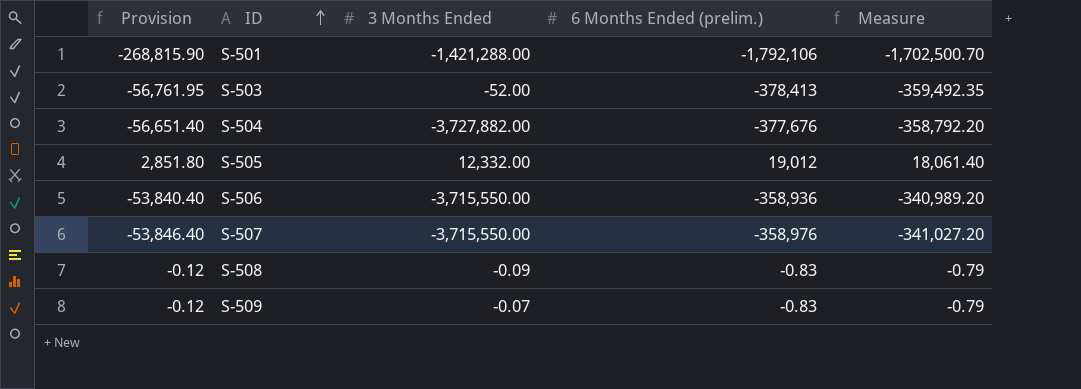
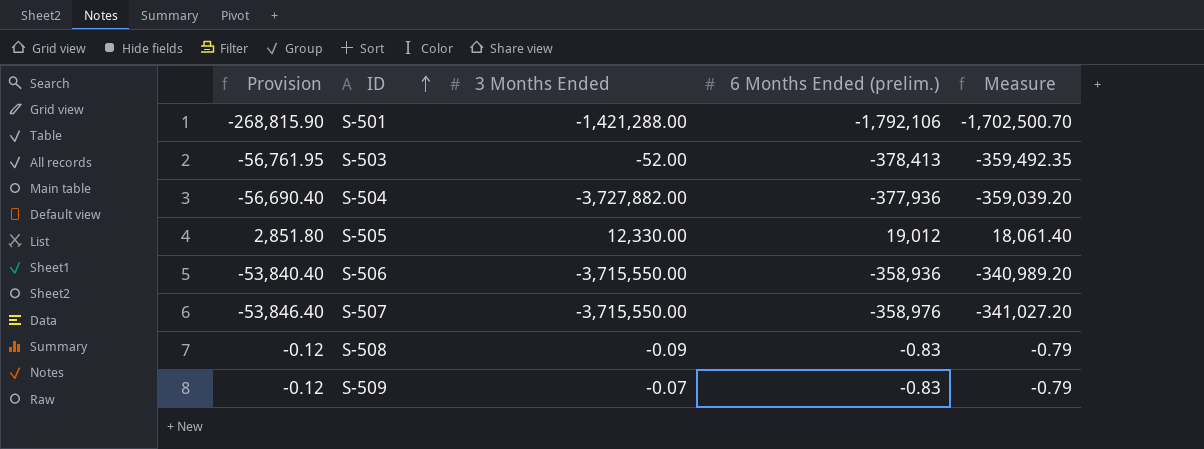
S-504 | Provision: -56,651.40 -> -56,690.40
S-504 | 6 Months Ended (prelim.): -377,676 -> -377,936
S-504 | Measure: -358,792.20 -> -359,039.20
S-505 | 3 Months Ended: 12,332.00 -> 12,330.00

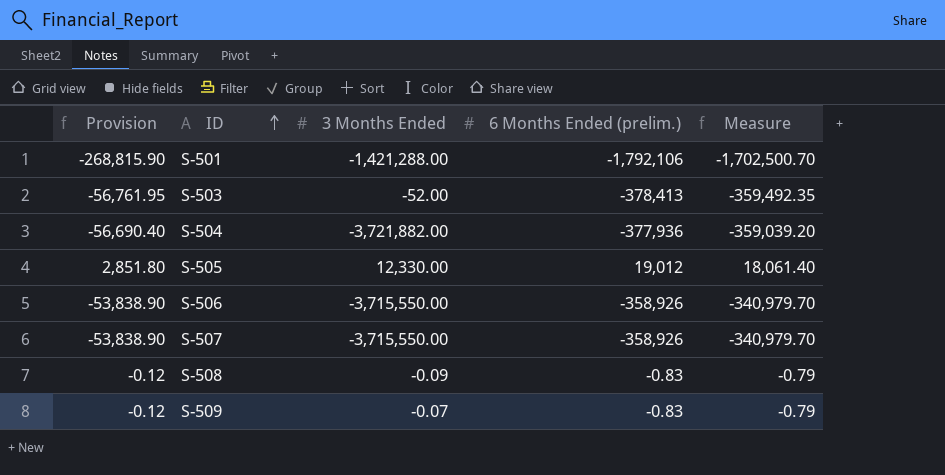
S-504 | 3 Months Ended: -3,727,882.00 -> -3,721,882.00
S-506 | Provision: -53,840.40 -> -53,838.90
S-506 | 6 Months Ended (prelim.): -358,936 -> -358,926
S-506 | Measure: -340,989.20 -> -340,979.70
S-507 | Provision: -53,846.40 -> -53,838.90
S-507 | 6 Months Ended (prelim.): -358,976 -> -358,926
S-507 | Measure: -341,027.20 -> -340,979.70

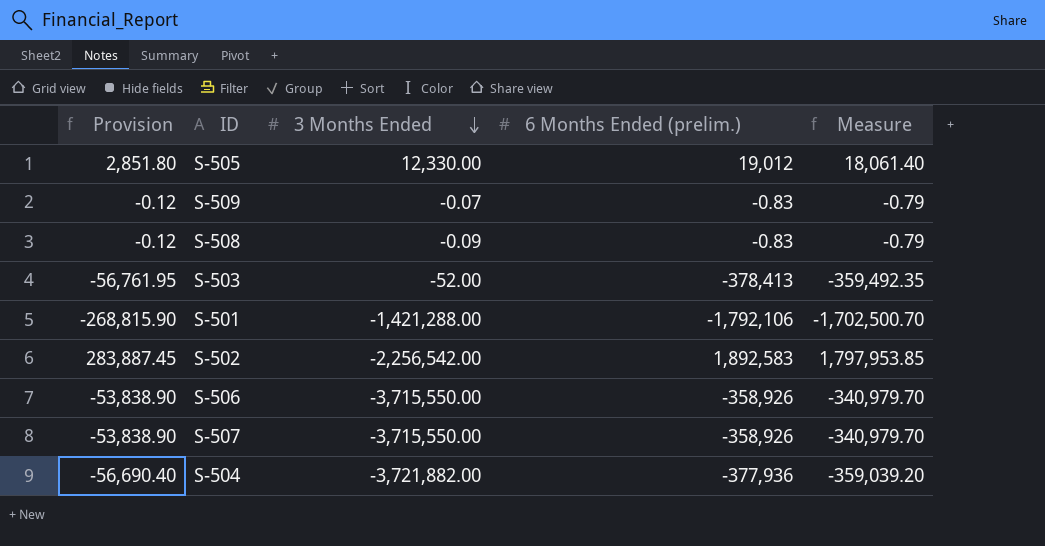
row order: ID ascending -> 3 Months Ended descending
row S-502: none -> 283,887.45 | -2,256,542.00 | 1,892,583 | 1,797,953.85

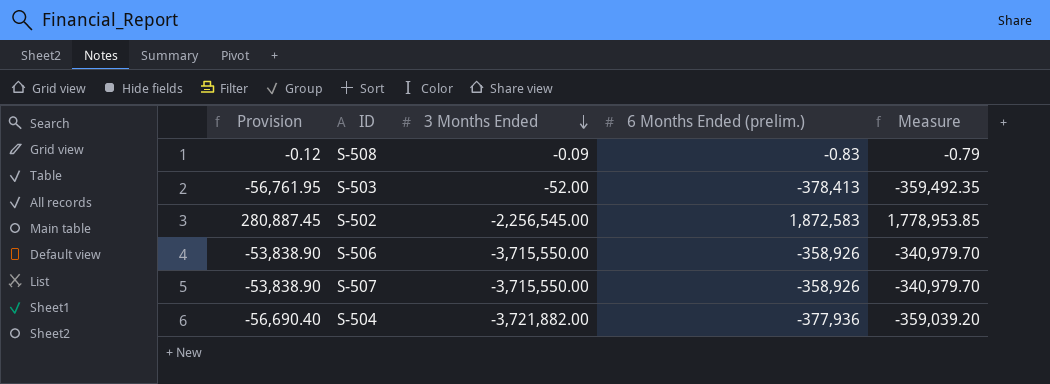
row S-505: 2,851.80 | 12,330.00 | 19,012 | 18,061.40 -> none
row S-509: -0.12 | -0.07 | -0.83 | -0.79 -> none
row S-501: -268,815.90 | -1,421,288.00 | -1,792,106 | -1,702,500.70 -> none
S-502 | Provision: 283,887.45 -> 280,887.45
S-502 | 3 Months Ended: -2,256,542.00 -> -2,256,545.00
S-502 | 6 Months Ended (prelim.): 1,892,583 -> 1,872,583
S-502 | Measure: 1,797,953.85 -> 1,778,953.85

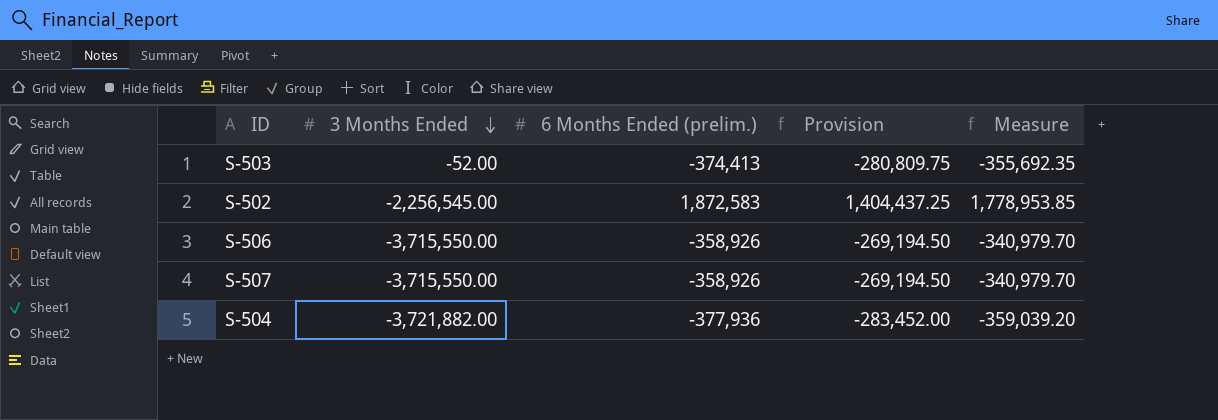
column Provision | formula: [6 Months Ended (prelim.)] * 0.15 -> [6 Months Ended (prelim.)] * 0.75
column Provision | position: 1 -> 4
row S-508: -0.12 | -0.09 | -0.83 | -0.79 -> none
S-503 | 6 Months Ended (prelim.): -378,413 -> -374,413
S-503 | Measure: -359,492.35 -> -355,692.35

